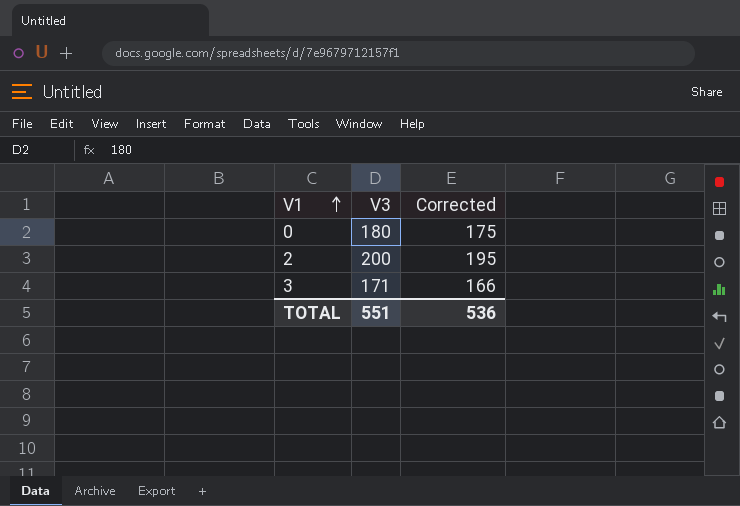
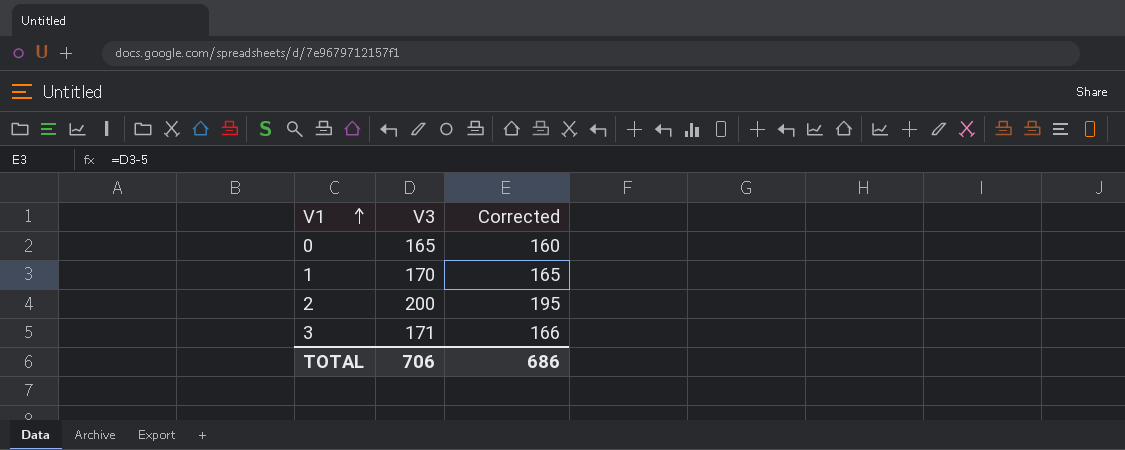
0 | V3: 180 -> 165
0 | Corrected: 175 -> 160
row 1: none -> 170 | 165
TOTAL | V3: 551 -> 706
TOTAL | Corrected: 536 -> 686

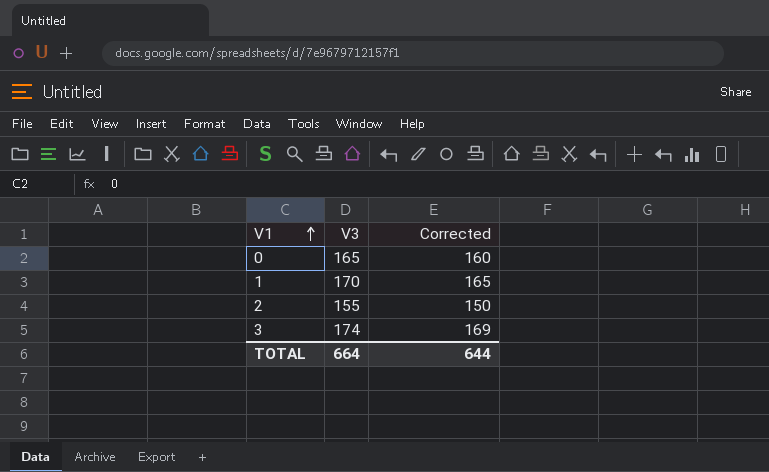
2 | V3: 200 -> 155
2 | Corrected: 195 -> 150
3 | V3: 171 -> 174
3 | Corrected: 166 -> 169
TOTAL | V3: 706 -> 664
TOTAL | Corrected: 686 -> 644

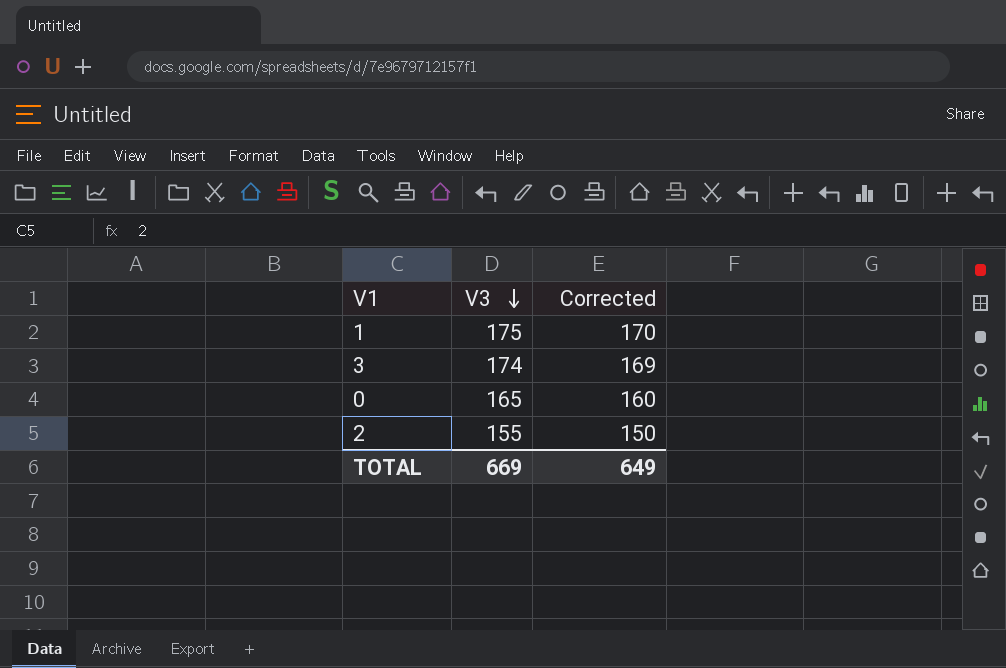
row order: V1 ascending -> V3 descending
1 | V3: 170 -> 175
1 | Corrected: 165 -> 170
TOTAL | V3: 664 -> 669
TOTAL | Corrected: 644 -> 649

